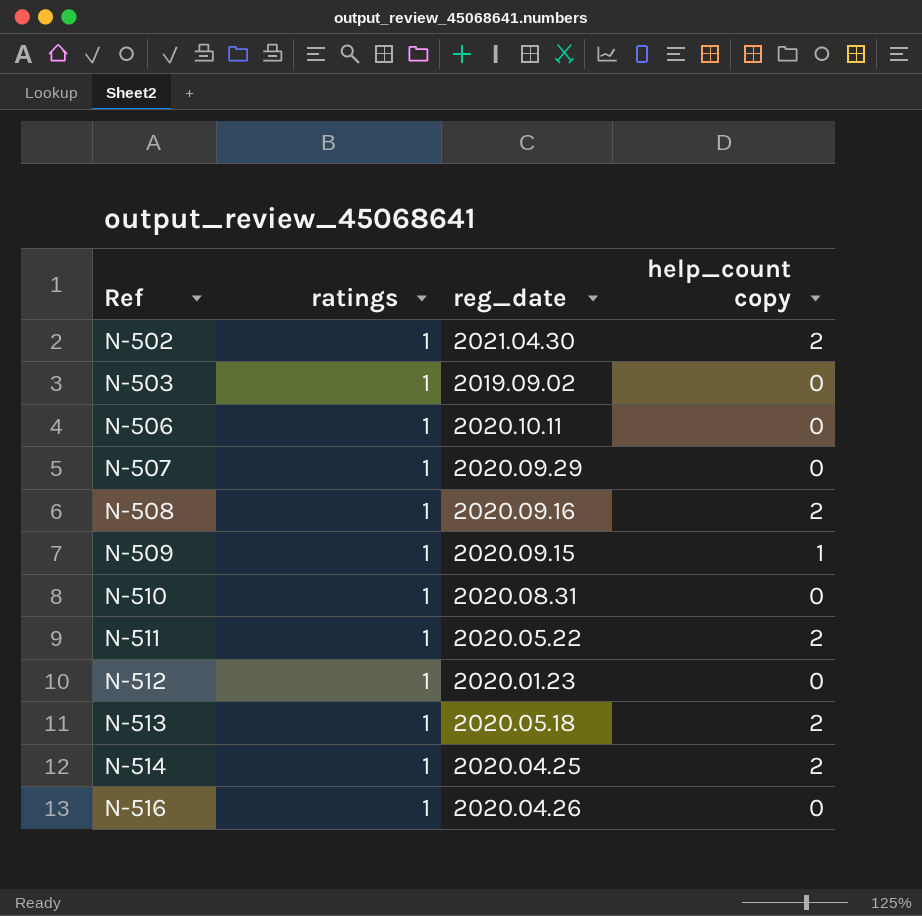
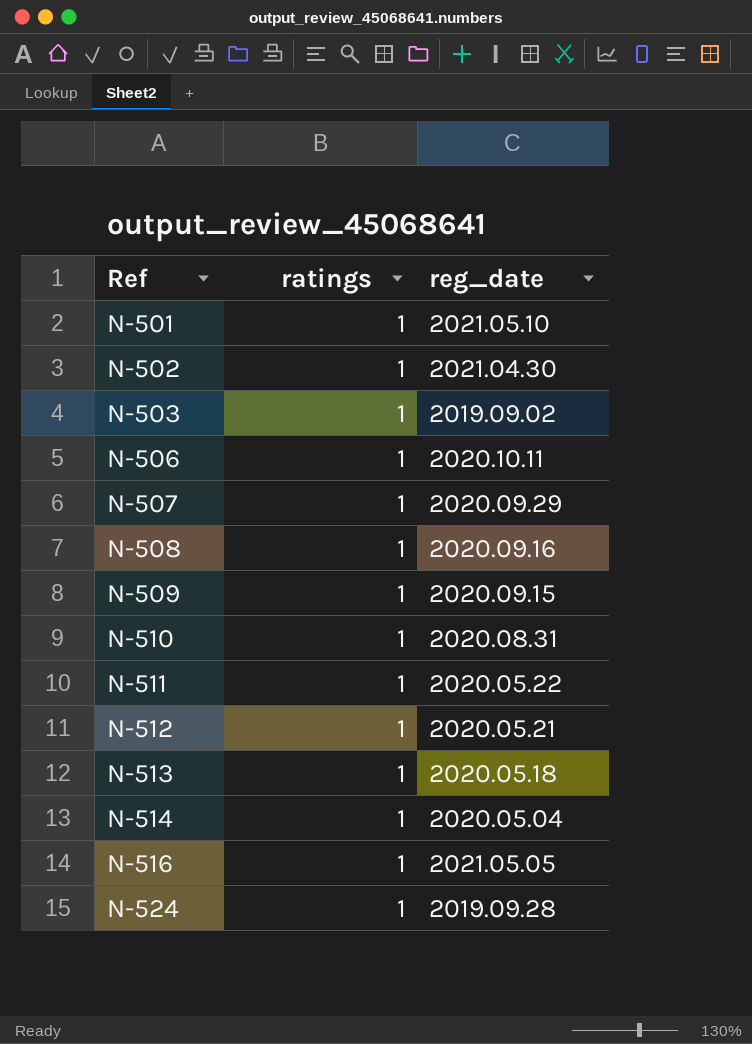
column help_count copy | position: 4 -> none
row N-501: none -> 1 | 2021.05.10
N-512 | reg_date: 2020.01.23 -> 2020.05.21
N-514 | reg_date: 2020.04.25 -> 2020.05.04
N-516 | reg_date: 2020.04.26 -> 2021.05.05
row N-524: none -> 1 | 2019.09.28

